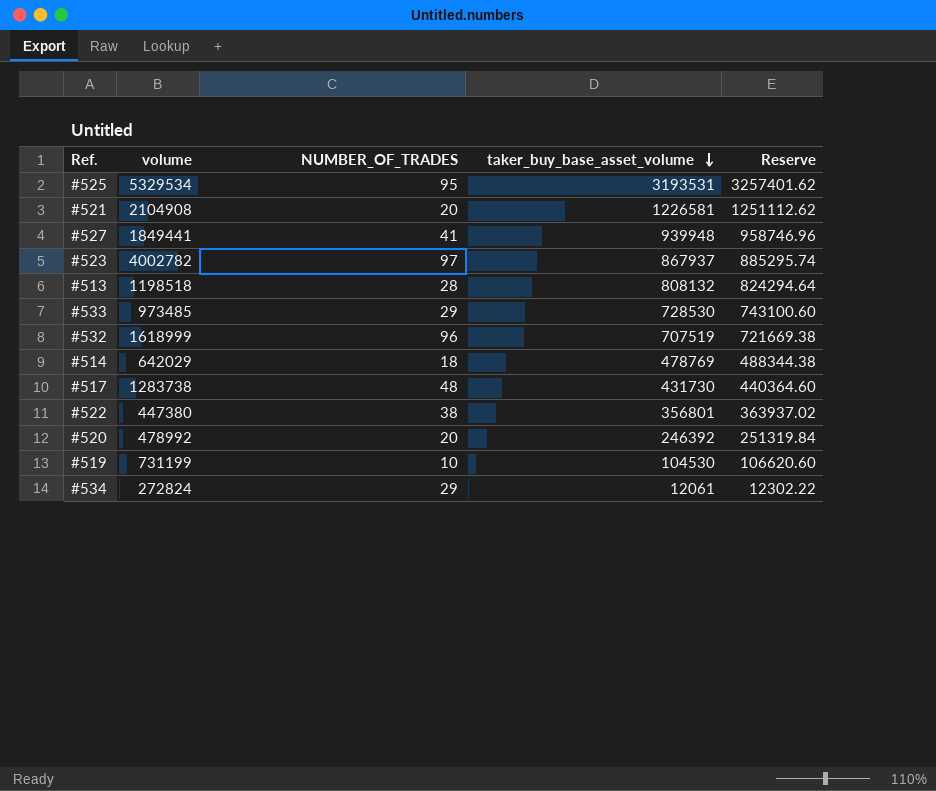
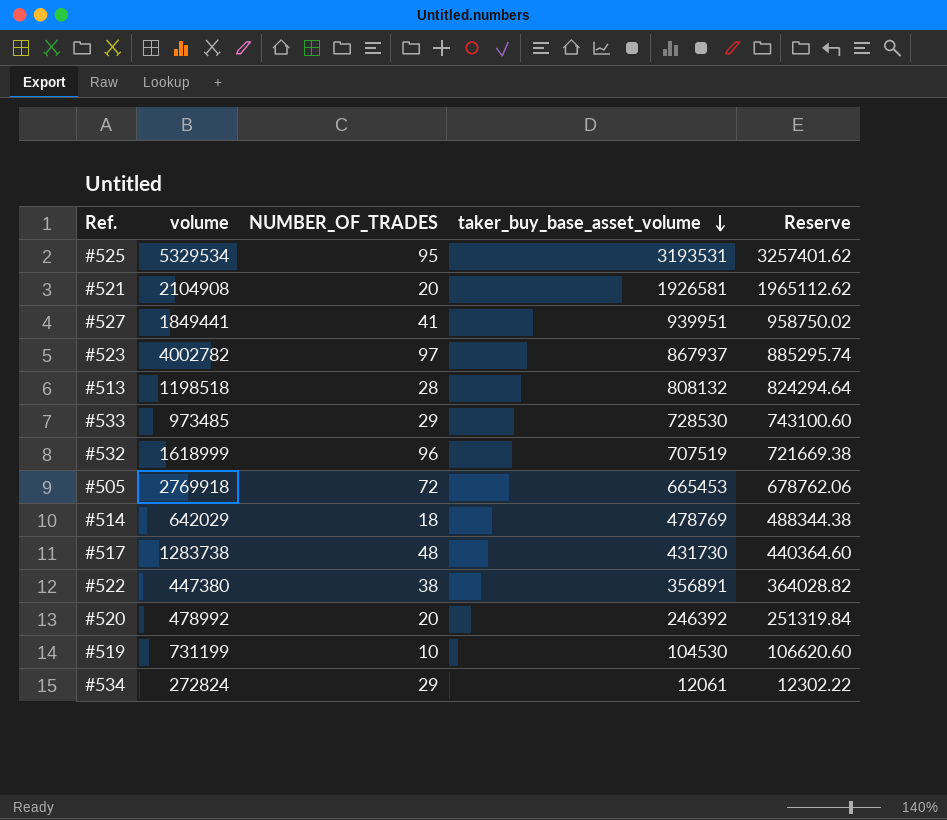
#521 | taker_buy_base_asset_volume: 1226581 -> 1926581
#521 | Reserve: 1251112.62 -> 1965112.62
#527 | taker_buy_base_asset_volume: 939948 -> 939951
#527 | Reserve: 958746.96 -> 958750.02
row #505: none -> 2769918 | 72 | 665453 | 678762.06
#522 | taker_buy_base_asset_volume: 356801 -> 356891
#522 | Reserve: 363937.02 -> 364028.82

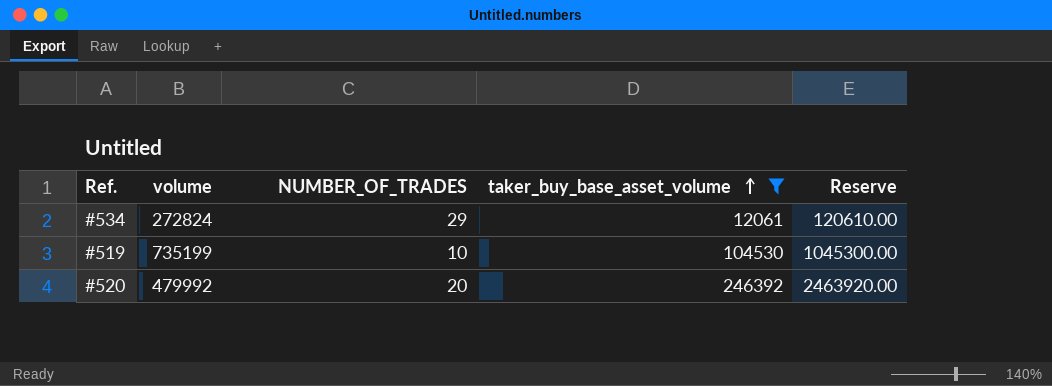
filter: none -> taker_buy_base_asset_volume <= 246392
row order: taker_buy_base_asset_volume descending -> taker_buy_base_asset_volume ascending
column Reserve | formula: [taker_buy_base_asset_volume] * 1.02 -> [taker_buy_base_asset_volume] * 10
#519 | volume: 731199 -> 735199
#520 | volume: 478992 -> 479992

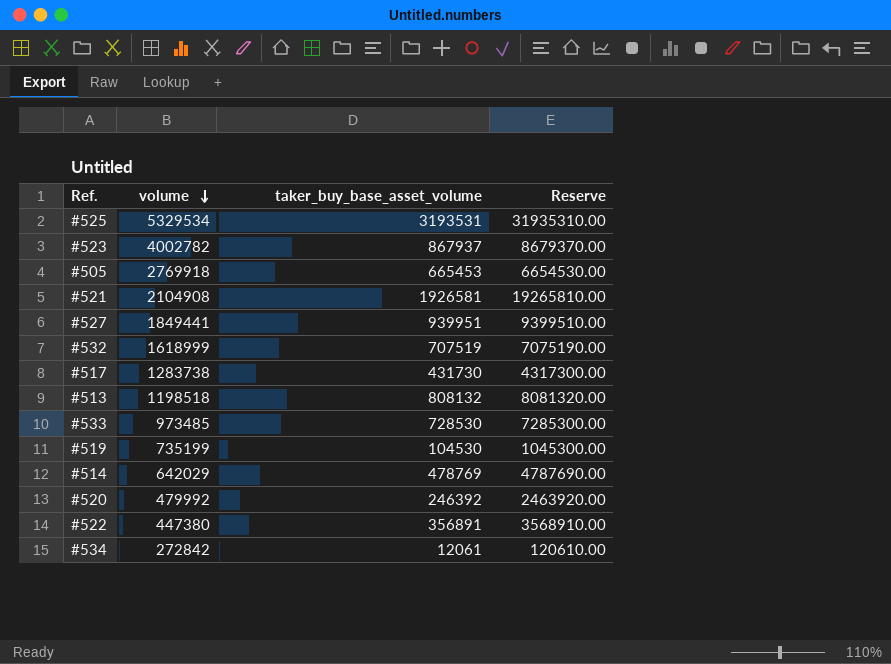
filter: taker_buy_base_asset_volume <= 246392 -> none
row order: taker_buy_base_asset_volume ascending -> volume descending
column NUMBER_OF_TRADES | position: 3 -> none
#534 | volume: 272824 -> 272842

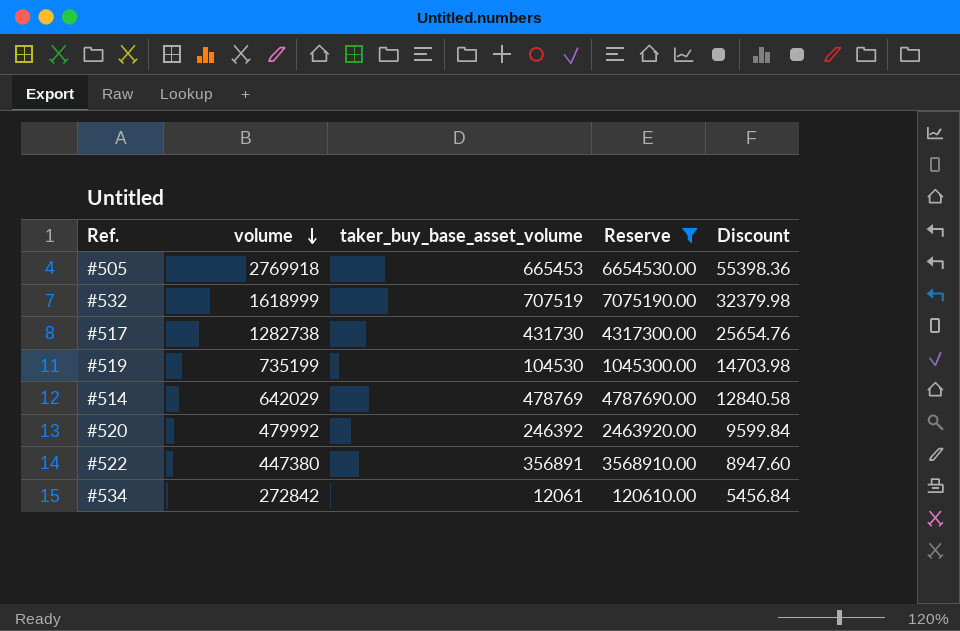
filter: none -> Reserve <= 7075190.00
column Discount | formula: none -> [volume] * 0.02
#517 | volume: 1283738 -> 1282738

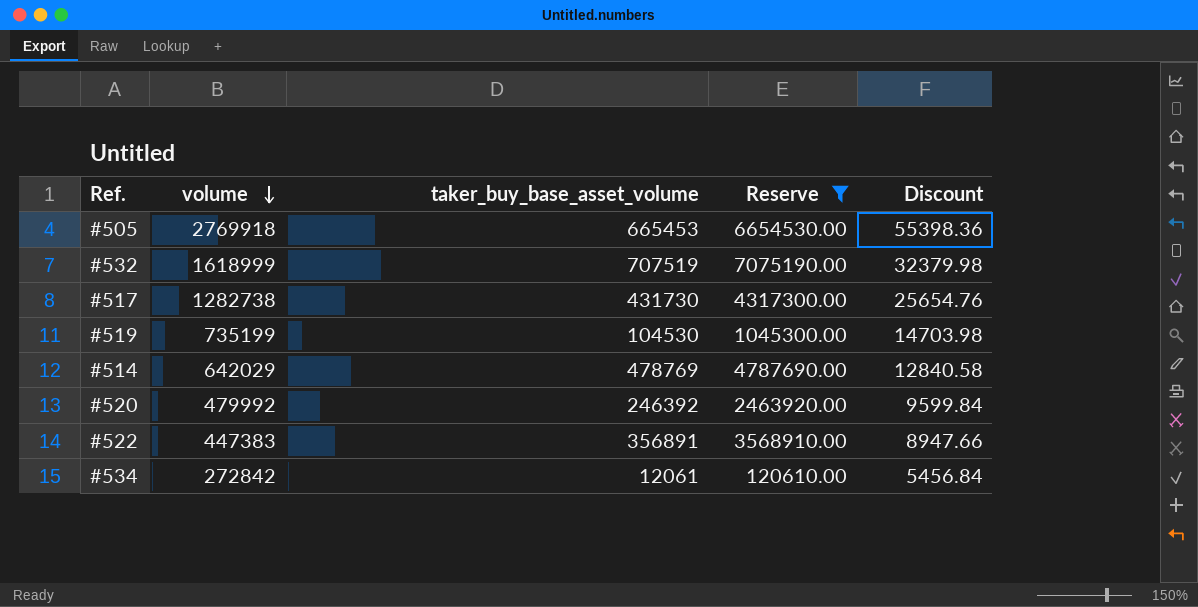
#522 | volume: 447380 -> 447383
#522 | Discount: 8947.60 -> 8947.66

